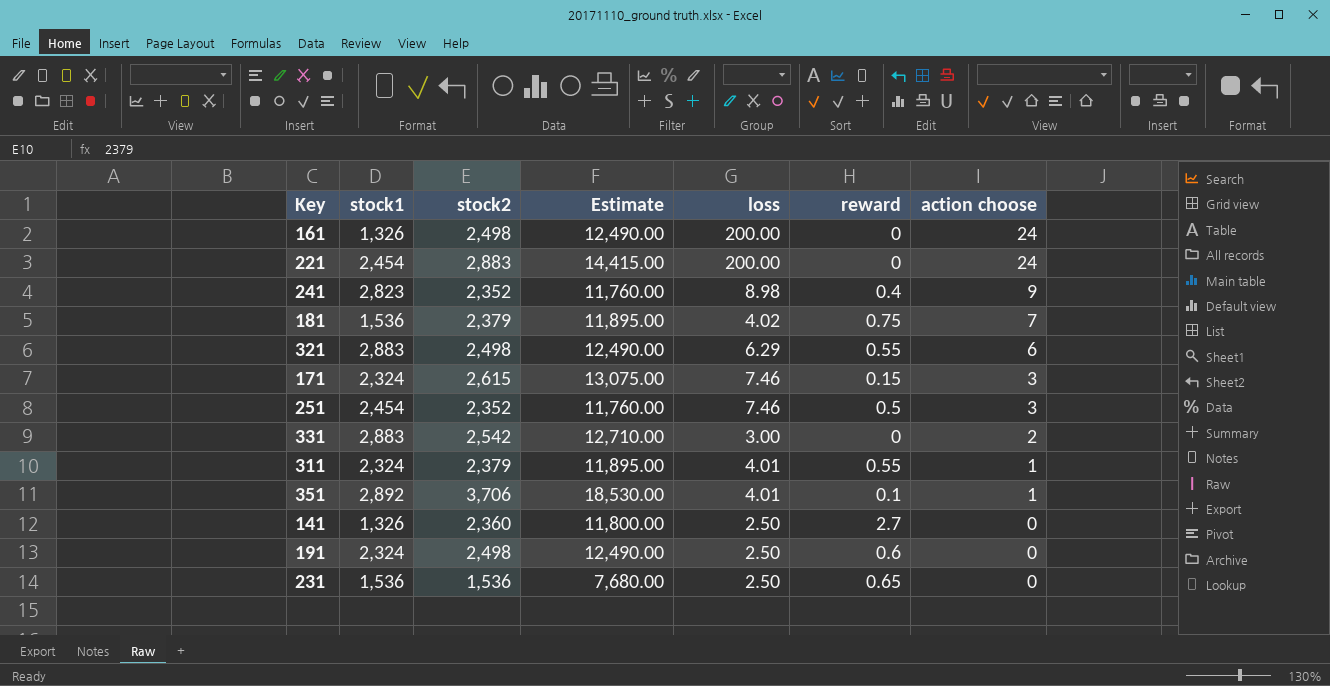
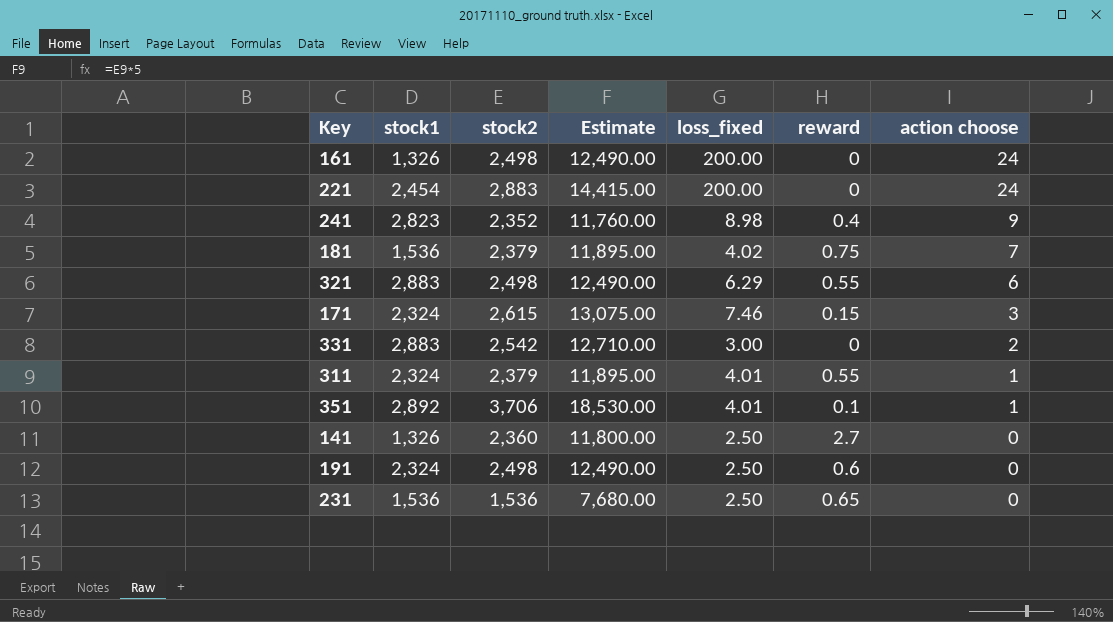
column name: loss -> loss_fixed
row 251: 2,454 | 2,352 | 11,760.00 | 7.46 | 0.5 | 3 -> none

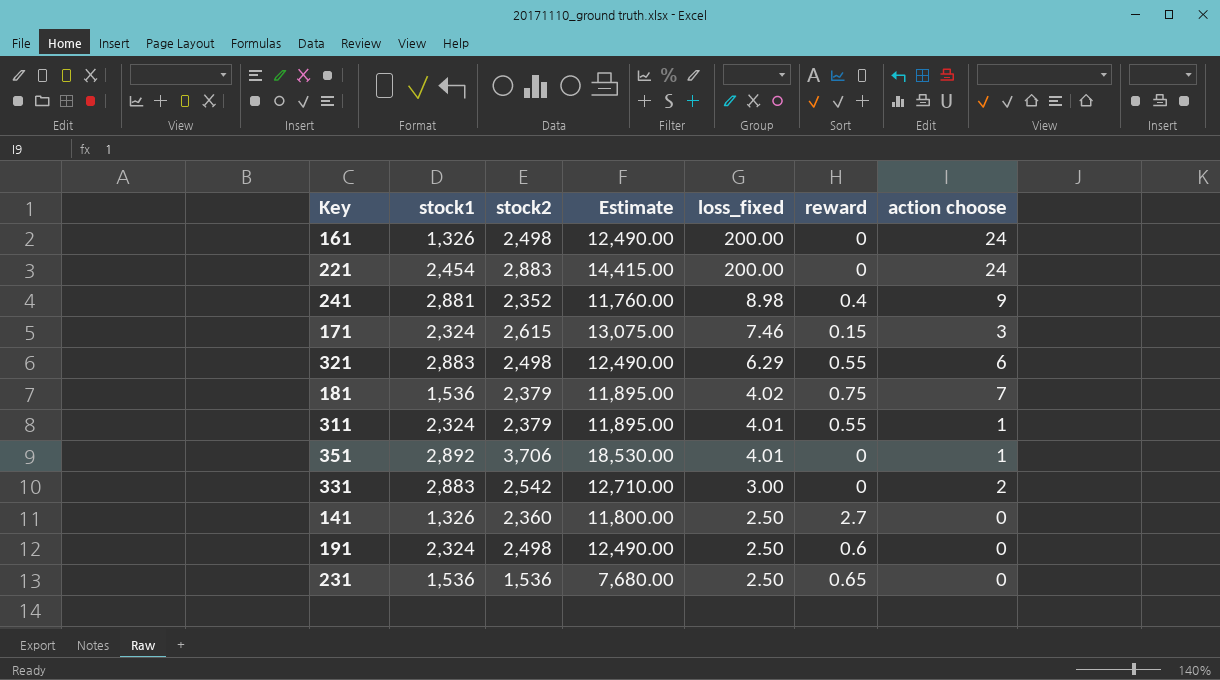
row order: action choose descending -> loss_fixed descending
241 | stock1: 2,823 -> 2,881
351 | reward: 0.1 -> 0

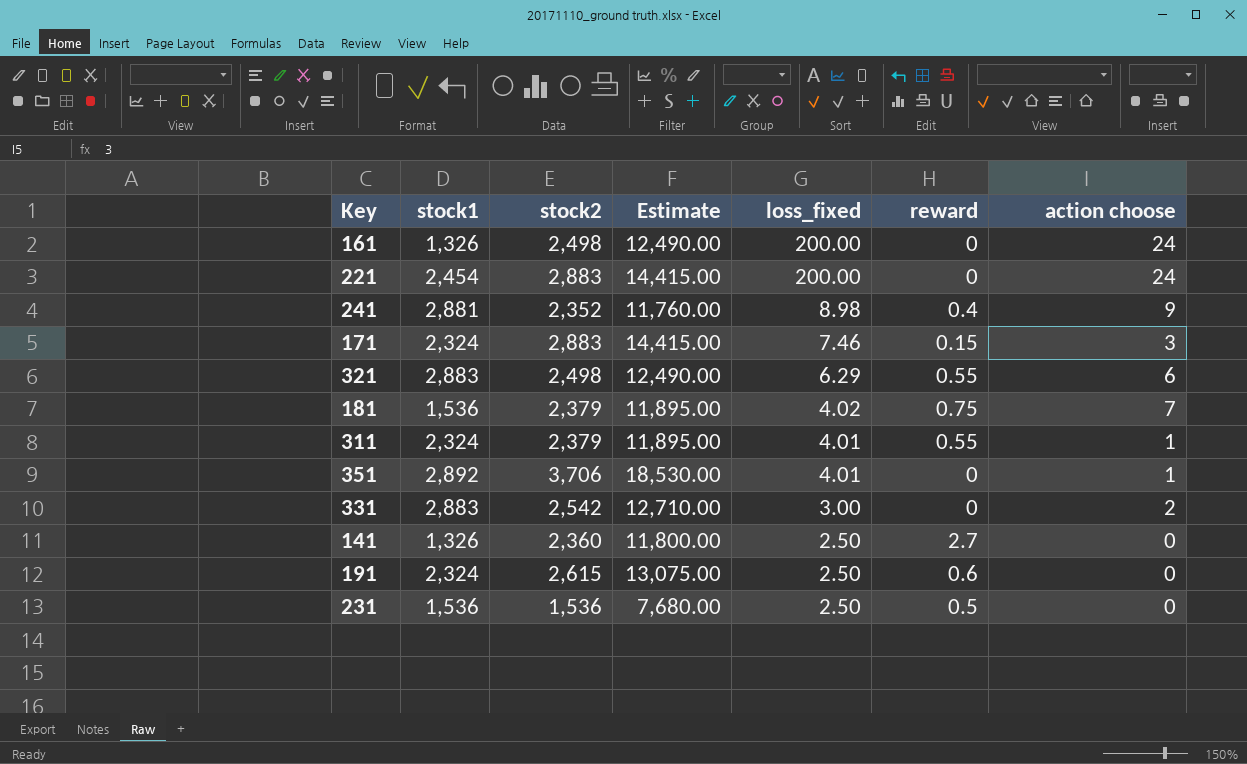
171 | stock2: 2,615 -> 2,883
171 | Estimate: 13,075.00 -> 14,415.00
191 | stock2: 2,498 -> 2,615
191 | Estimate: 12,490.00 -> 13,075.00
231 | reward: 0.65 -> 0.5

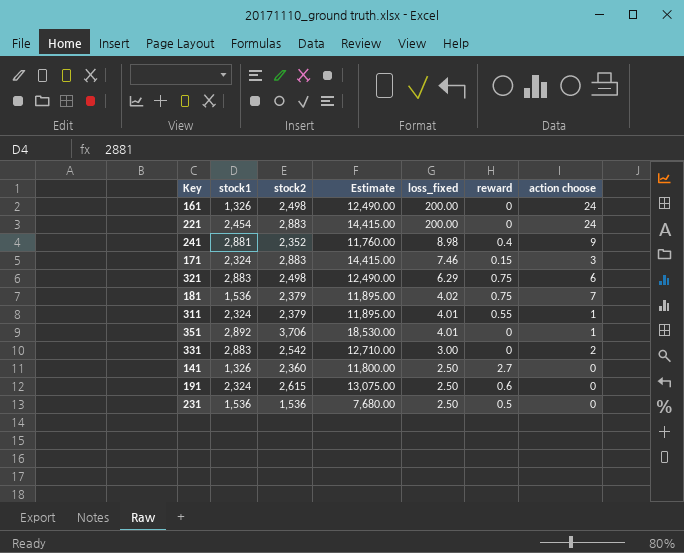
321 | reward: 0.55 -> 0.75

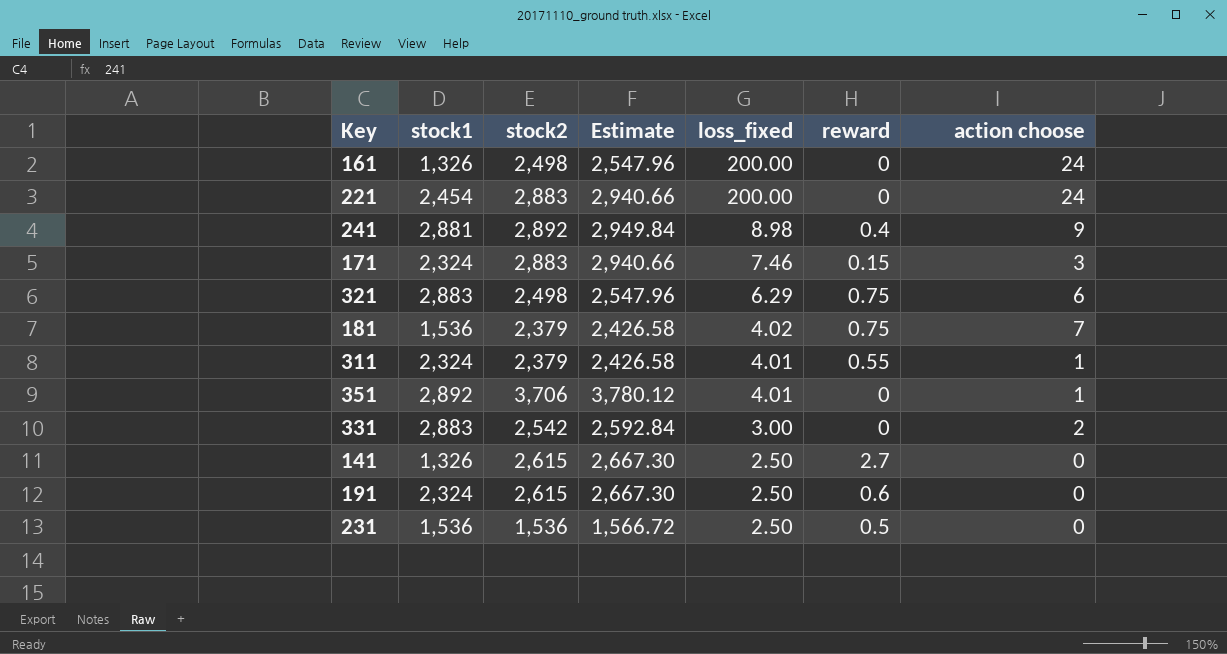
column Estimate | formula: [stock2] * 5 -> [stock2] * 1.02
241 | stock2: 2,352 -> 2,892
141 | stock2: 2,360 -> 2,615

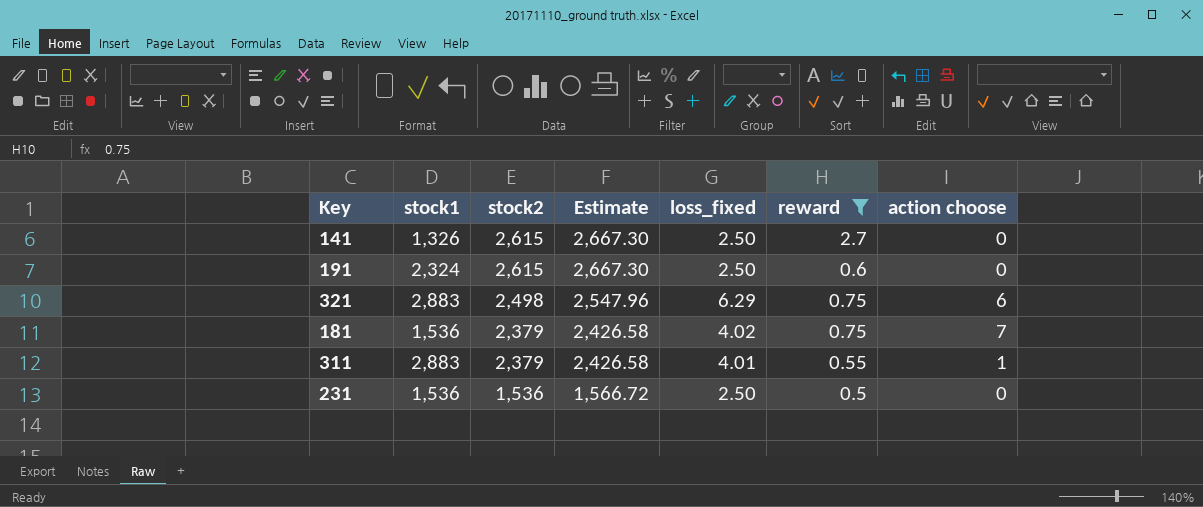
filter: none -> reward >= 0.5
row order: loss_fixed descending -> stock2 descending
311 | stock1: 2,324 -> 2,883

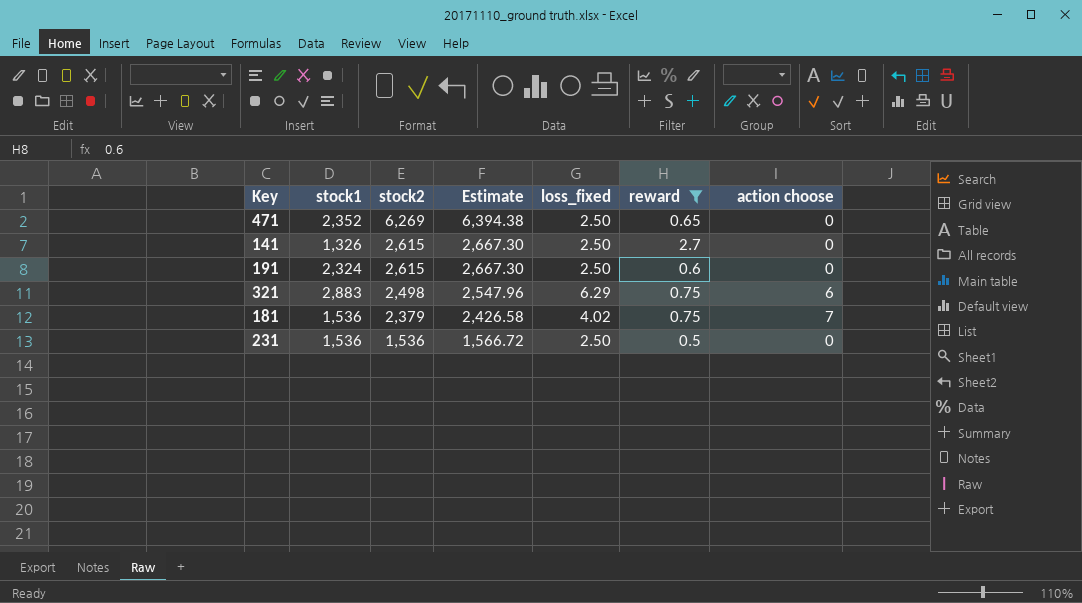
row 311: 2,883 | 2,379 | 2,426.58 | 4.01 | 0.55 | 1 -> none
row 471: none -> 2,352 | 6,269 | 6,394.38 | 2.50 | 0.65 | 0

